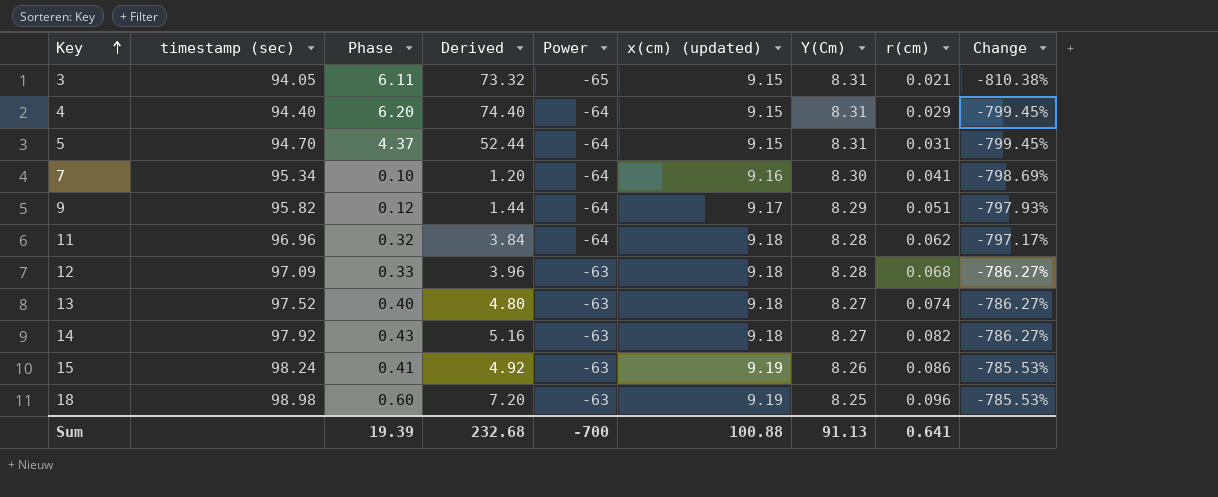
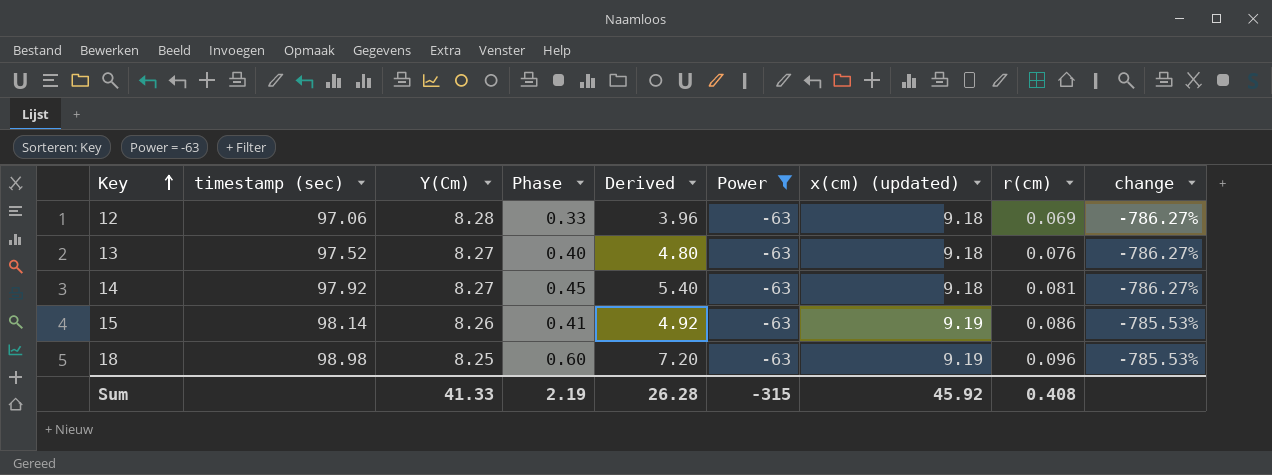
filter: none -> Power = -63
column Y(Cm) | position: 7 -> 3
column name: Change -> change
12 | timestamp (sec): 97.09 -> 97.06
12 | r(cm): 0.068 -> 0.069
13 | r(cm): 0.074 -> 0.076
14 | Phase: 0.43 -> 0.45
14 | Derived: 5.16 -> 5.40
14 | r(cm): 0.082 -> 0.081
15 | timestamp (sec): 98.24 -> 98.14
Sum | Y(Cm): 91.13 -> 41.33
Sum | Phase: 19.39 -> 2.19
Sum | Derived: 232.68 -> 26.28
Sum | Power: -700 -> -315
Sum | x(cm) (updated): 100.88 -> 45.92
Sum | r(cm): 0.641 -> 0.408

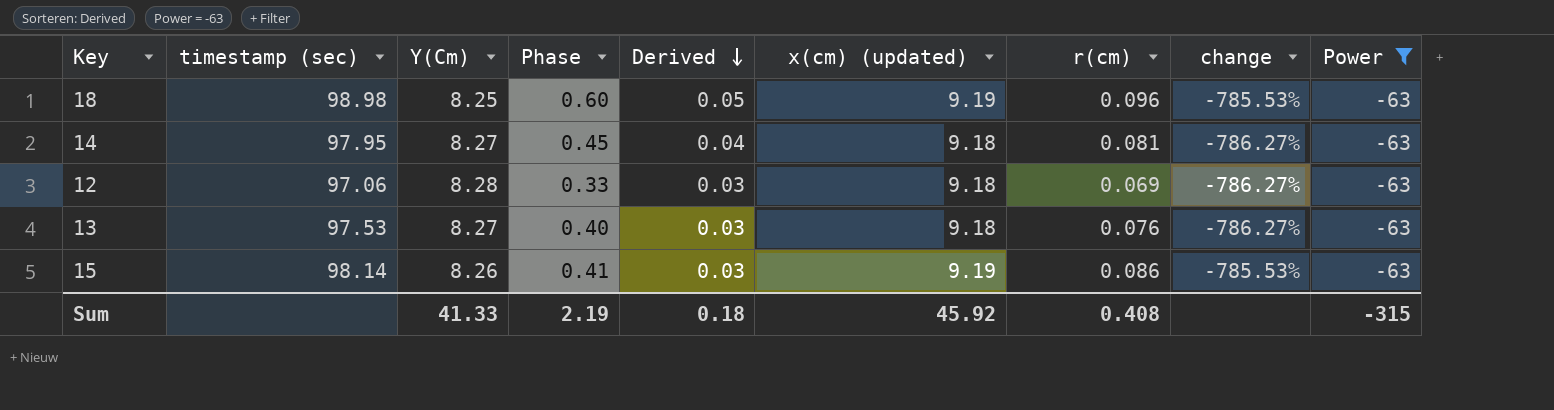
row order: Key ascending -> Derived descending
column Derived | formula: [Phase] * 12 -> [Phase] * 0.08
column Power | position: 6 -> 9
14 | timestamp (sec): 97.92 -> 97.95
13 | timestamp (sec): 97.52 -> 97.53
Sum | Derived: 26.28 -> 0.18

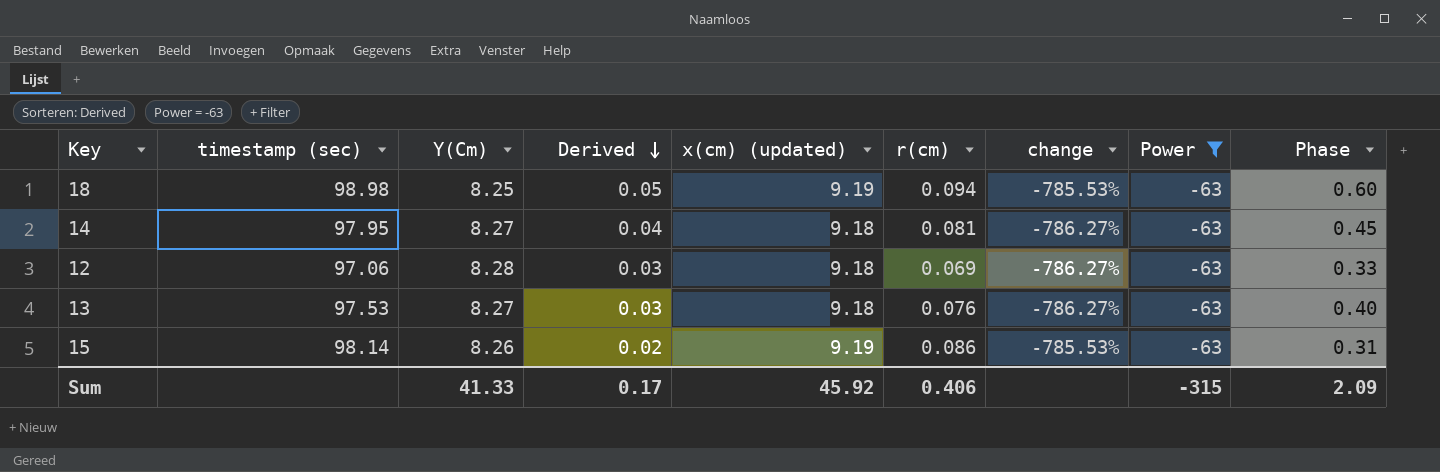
column Phase | position: 4 -> 9
18 | r(cm): 0.096 -> 0.094
15 | Derived: 0.03 -> 0.02
15 | Phase: 0.41 -> 0.31
Sum | Derived: 0.18 -> 0.17
Sum | r(cm): 0.408 -> 0.406
Sum | Phase: 2.19 -> 2.09

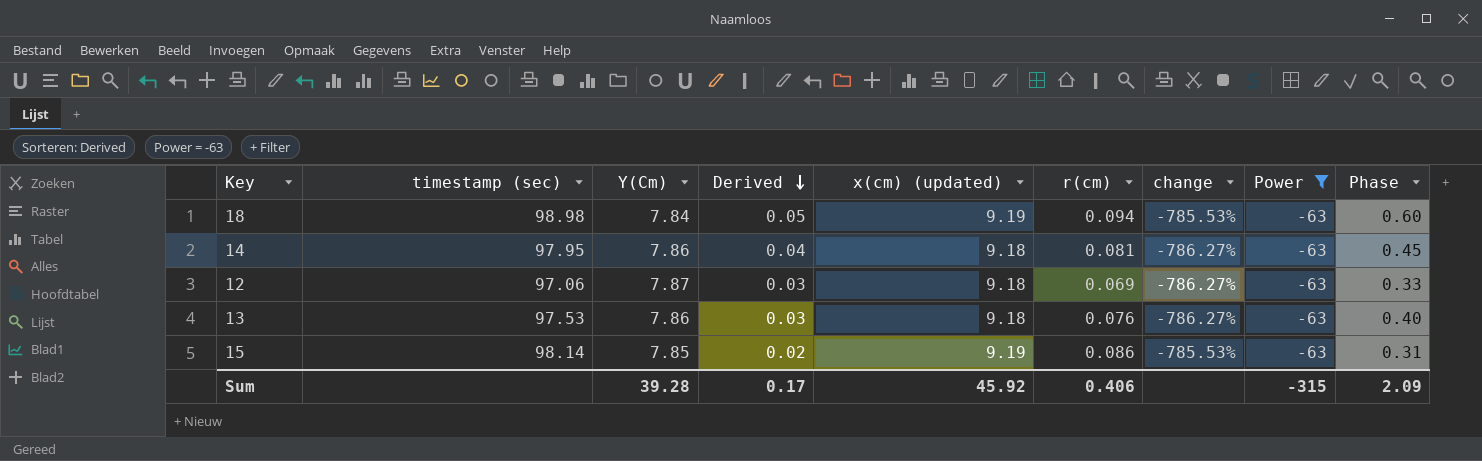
18 | Y(Cm): 8.25 -> 7.84
14 | Y(Cm): 8.27 -> 7.86
12 | Y(Cm): 8.28 -> 7.87
13 | Y(Cm): 8.27 -> 7.86
15 | Y(Cm): 8.26 -> 7.85
Sum | Y(Cm): 41.33 -> 39.28

